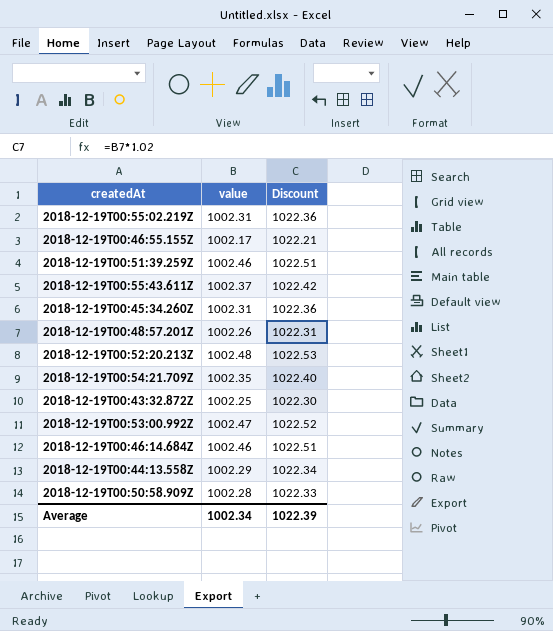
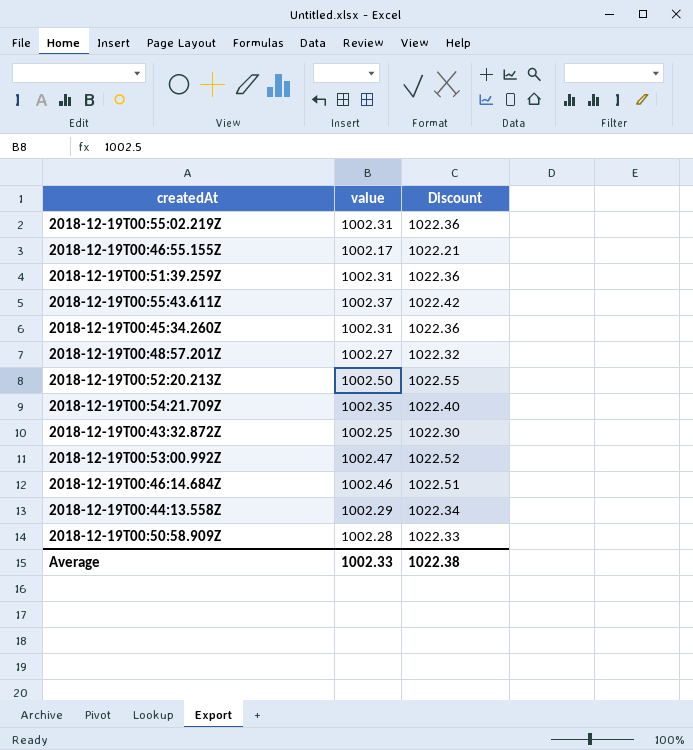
2018-12-19T00:51:39.259Z | value: 1002.46 -> 1002.31
2018-12-19T00:51:39.259Z | Discount: 1022.51 -> 1022.36
2018-12-19T00:48:57.201Z | value: 1002.26 -> 1002.27
2018-12-19T00:48:57.201Z | Discount: 1022.31 -> 1022.32
2018-12-19T00:52:20.213Z | value: 1002.48 -> 1002.50
2018-12-19T00:52:20.213Z | Discount: 1022.53 -> 1022.55
Average | value: 1002.34 -> 1002.33
Average | Discount: 1022.39 -> 1022.38

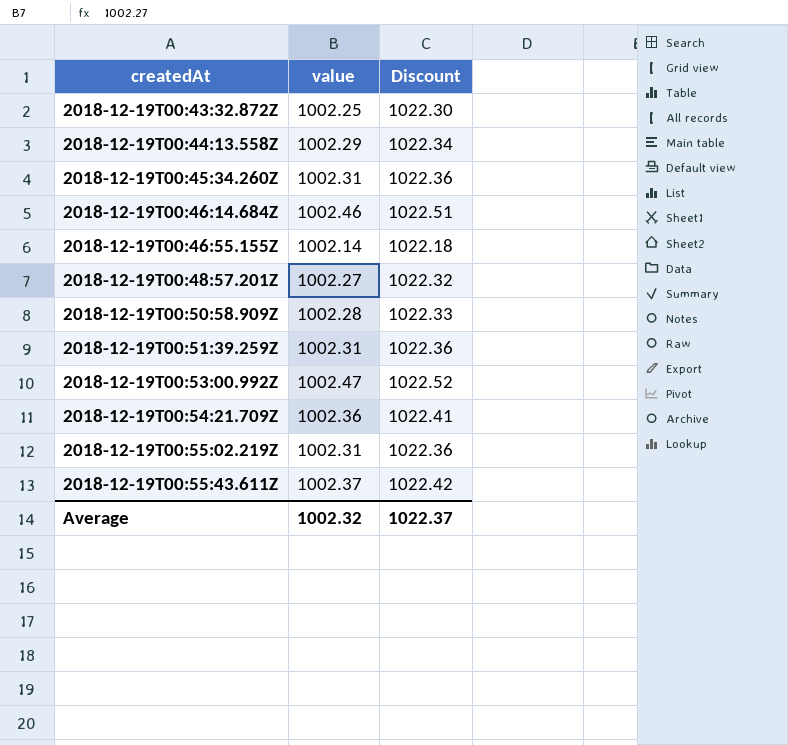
row order: none -> createdAt ascending
row 2018-12-19T00:52:20.213Z: 1002.50 | 1022.55 -> none
2018-12-19T00:46:55.155Z | value: 1002.17 -> 1002.14
2018-12-19T00:46:55.155Z | Discount: 1022.21 -> 1022.18
2018-12-19T00:54:21.709Z | value: 1002.35 -> 1002.36
2018-12-19T00:54:21.709Z | Discount: 1022.40 -> 1022.41
Average | value: 1002.33 -> 1002.32
Average | Discount: 1022.38 -> 1022.37

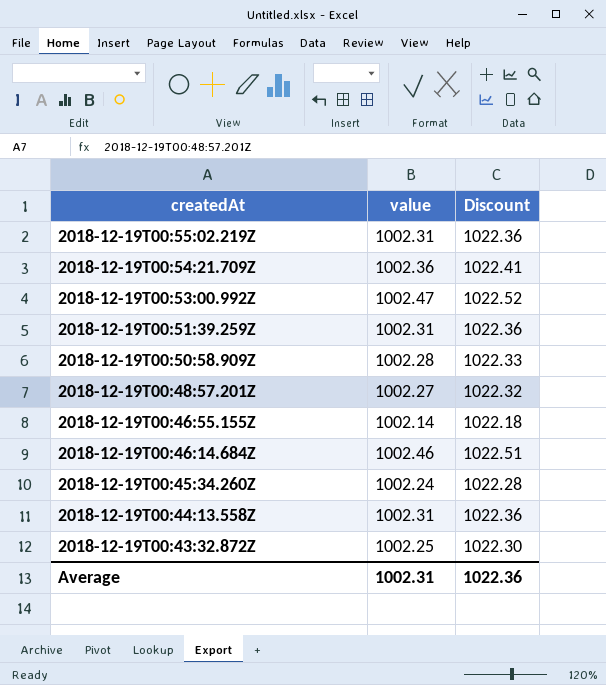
row order: createdAt ascending -> createdAt descending
row 2018-12-19T00:55:43.611Z: 1002.37 | 1022.42 -> none
2018-12-19T00:45:34.260Z | value: 1002.31 -> 1002.24
2018-12-19T00:45:34.260Z | Discount: 1022.36 -> 1022.28
2018-12-19T00:44:13.558Z | value: 1002.29 -> 1002.31
2018-12-19T00:44:13.558Z | Discount: 1022.34 -> 1022.36
Average | value: 1002.32 -> 1002.31
Average | Discount: 1022.37 -> 1022.36

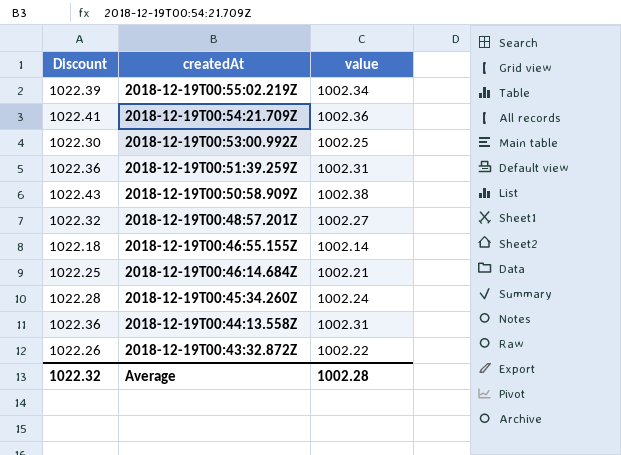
column Discount | position: 3 -> 1
2018-12-19T00:55:02.219Z | Discount: 1022.36 -> 1022.39
2018-12-19T00:55:02.219Z | value: 1002.31 -> 1002.34
2018-12-19T00:53:00.992Z | Discount: 1022.52 -> 1022.30
2018-12-19T00:53:00.992Z | value: 1002.47 -> 1002.25
2018-12-19T00:50:58.909Z | Discount: 1022.33 -> 1022.43
2018-12-19T00:50:58.909Z | value: 1002.28 -> 1002.38
2018-12-19T00:46:14.684Z | Discount: 1022.51 -> 1022.25
2018-12-19T00:46:14.684Z | value: 1002.46 -> 1002.21
2018-12-19T00:43:32.872Z | Discount: 1022.30 -> 1022.26
2018-12-19T00:43:32.872Z | value: 1002.25 -> 1002.22
Average | Discount: 1022.36 -> 1022.32
Average | value: 1002.31 -> 1002.28

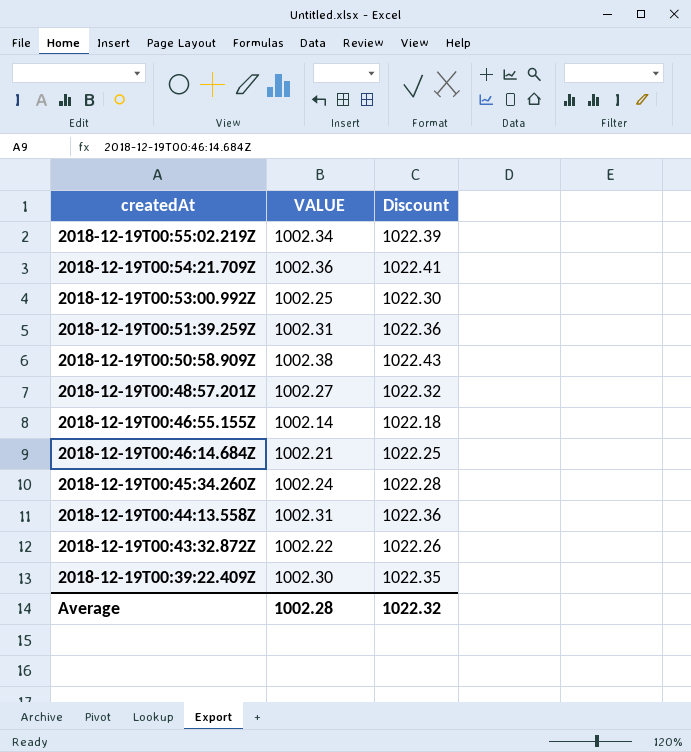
column name: value -> VALUE
column Discount | position: 1 -> 3
row 2018-12-19T00:39:22.409Z: none -> 1002.30 | 1022.35

